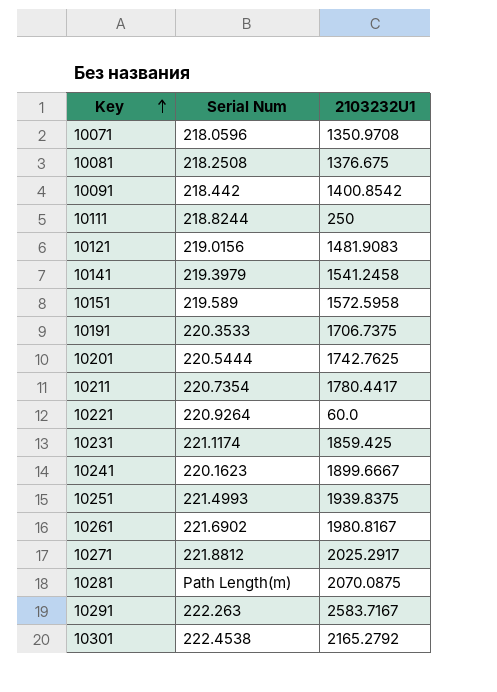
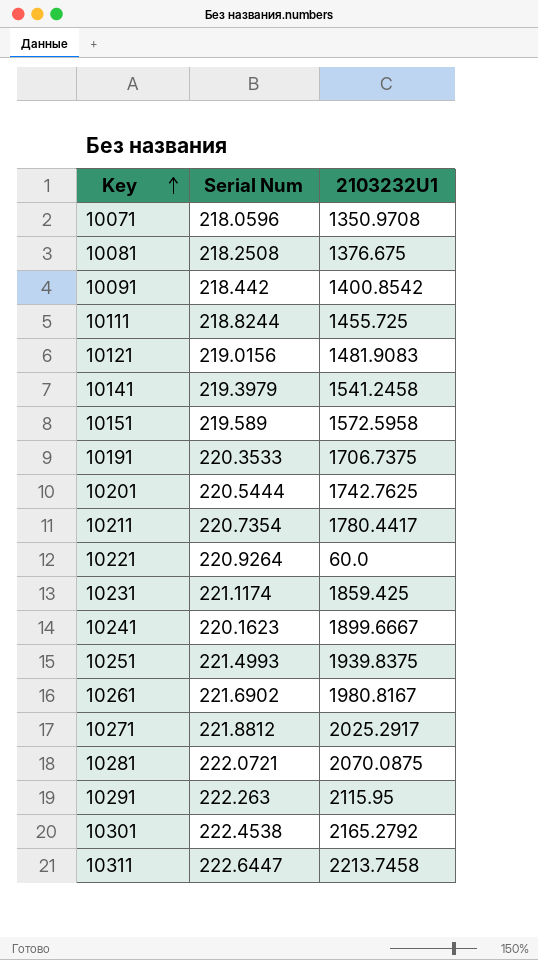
10111 | 2103232U1: 250 -> 1455.725
10281 | Serial Num: Path Length(m) -> 222.0721
10291 | 2103232U1: 2583.7167 -> 2115.95
row 10311: none -> 222.6447 | 2213.7458

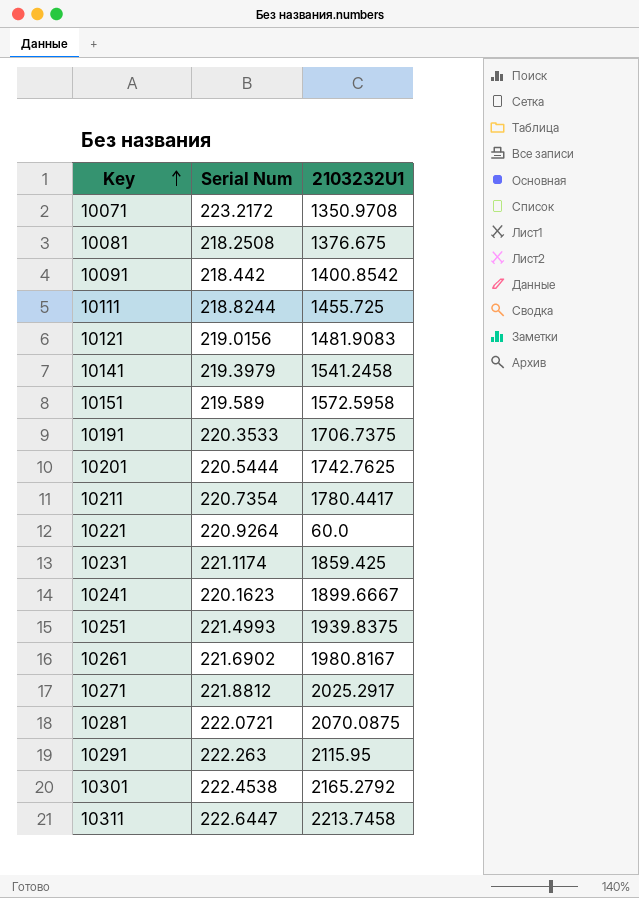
10071 | Serial Num: 218.0596 -> 223.2172

